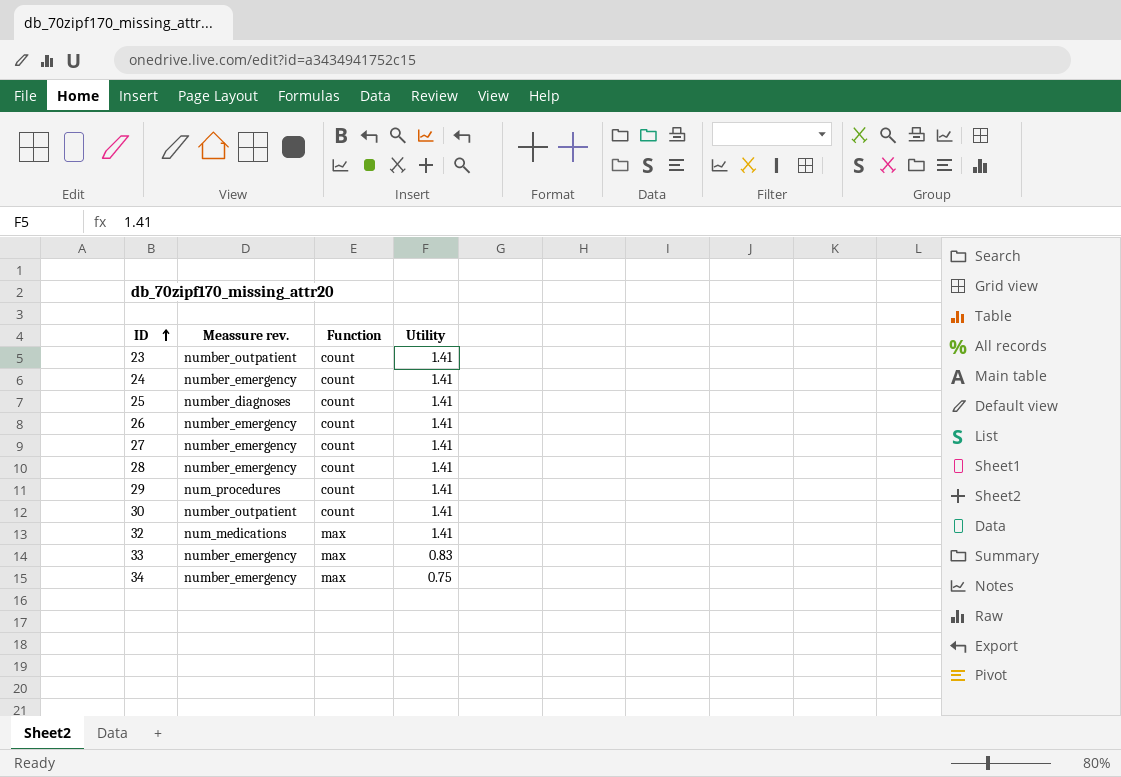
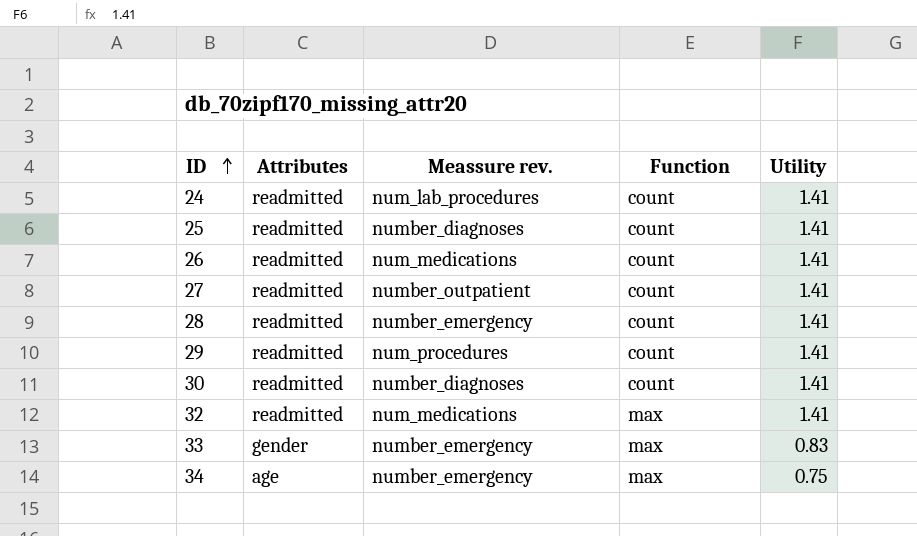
column Attributes | position: none -> 2
row 23: number_outpatient | count | 1.41 -> none
24 | Meassure rev.: number_emergency -> num_lab_procedures
26 | Meassure rev.: number_emergency -> num_medications
27 | Meassure rev.: number_emergency -> number_outpatient
30 | Meassure rev.: number_outpatient -> number_diagnoses

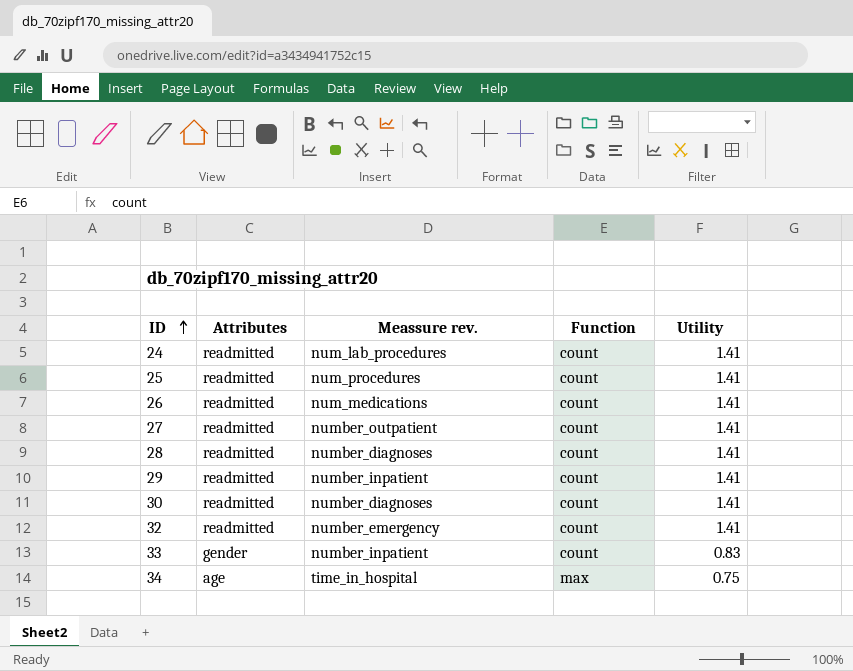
25 | Meassure rev.: number_diagnoses -> num_procedures
28 | Meassure rev.: number_emergency -> number_diagnoses
29 | Meassure rev.: num_procedures -> number_inpatient
32 | Meassure rev.: num_medications -> number_emergency
32 | Function: max -> count
33 | Meassure rev.: number_emergency -> number_inpatient
33 | Function: max -> count
34 | Meassure rev.: number_emergency -> time_in_hospital

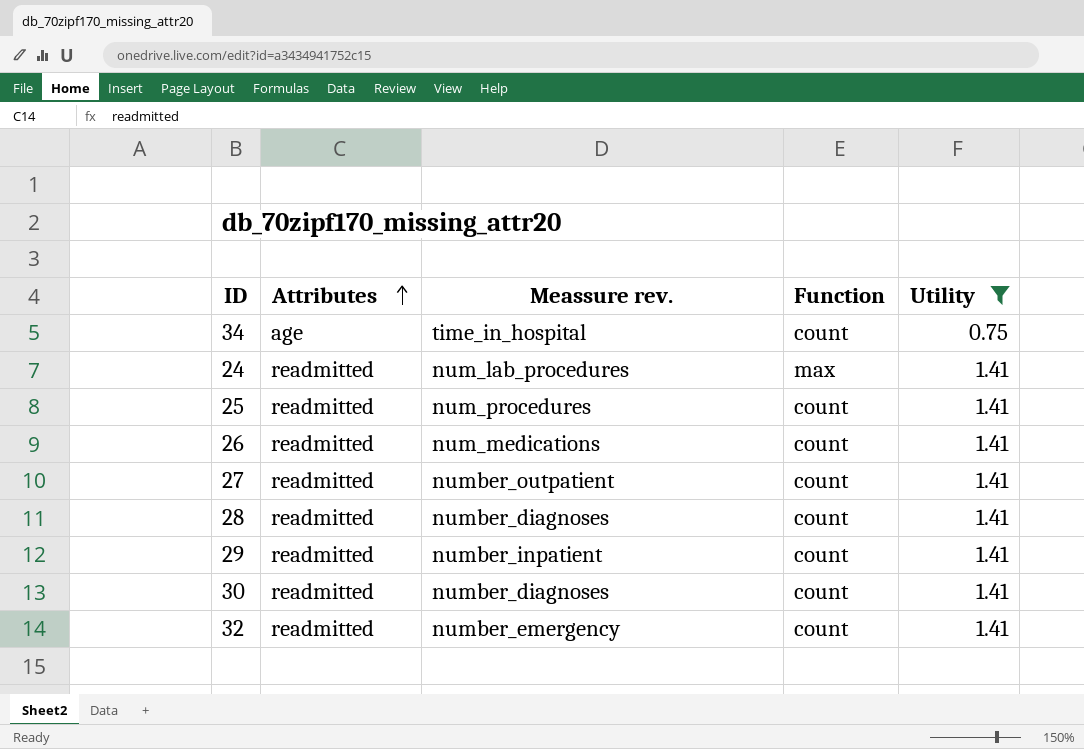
filter: none -> Utility != 0.83
row order: ID ascending -> Attributes ascending
34 | Function: max -> count
24 | Function: count -> max

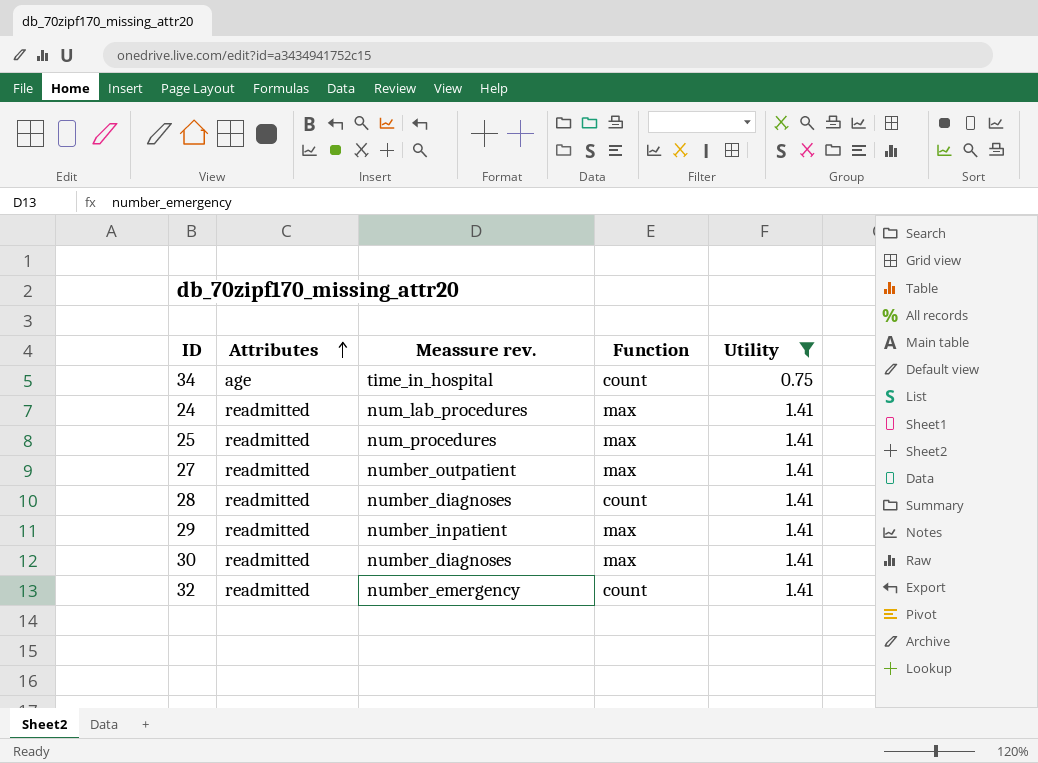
row 26: readmitted | num_medications | count | 1.41 -> none
25 | Function: count -> max
27 | Function: count -> max
29 | Function: count -> max
30 | Function: count -> max

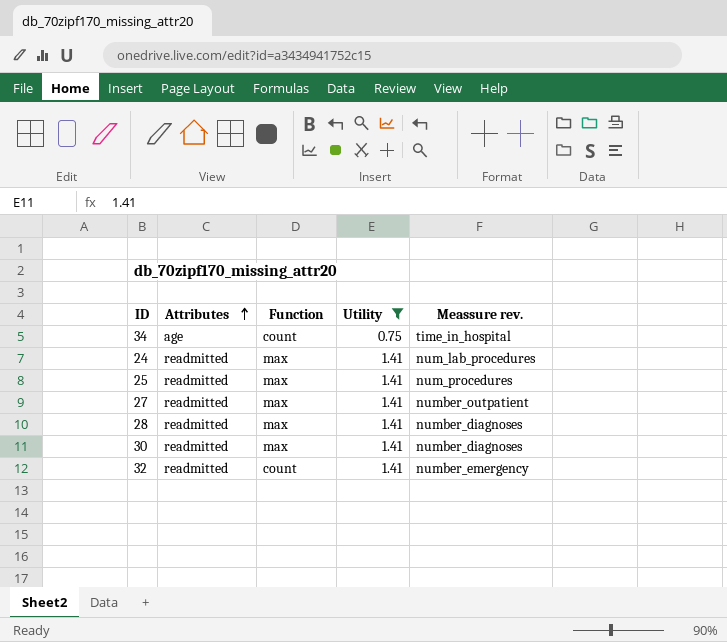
column Meassure rev. | position: 3 -> 5
row 29: readmitted | number_inpatient | max | 1.41 -> none
28 | Function: count -> max

